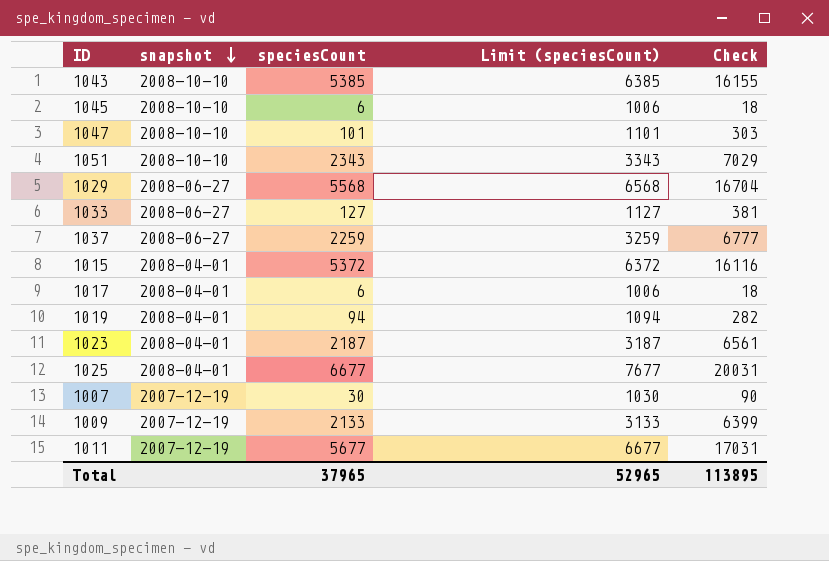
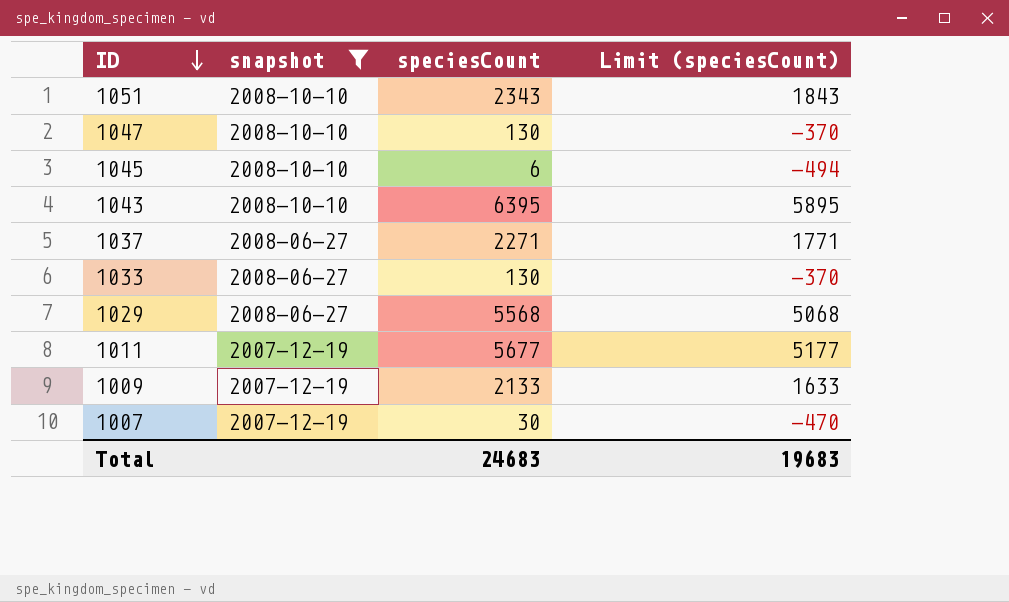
filter: none -> snapshot != 2008-04-01
row order: snapshot descending -> ID descending
column Check | formula: [speciesCount] * 3 -> none
column Limit (speciesCount) | formula: [speciesCount] + 1000 -> [speciesCount] - 500
1047 | speciesCount: 101 -> 130
1043 | speciesCount: 5385 -> 6395
1037 | speciesCount: 2259 -> 2271
1033 | speciesCount: 127 -> 130
Total | speciesCount: 37965 -> 24683
Total | Limit (speciesCount): 52965 -> 19683

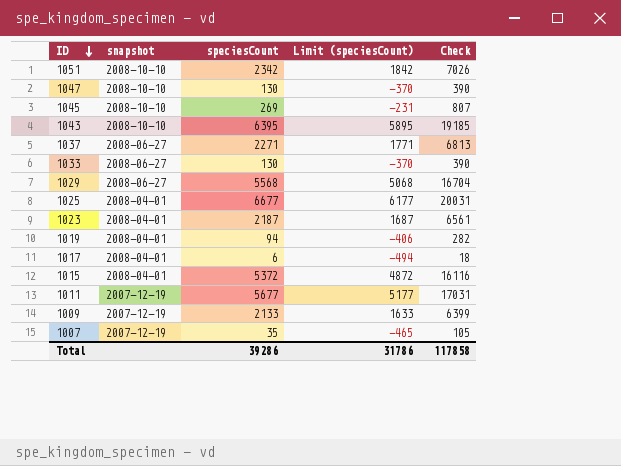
filter: snapshot != 2008-04-01 -> none
column Check | formula: none -> [speciesCount] * 3
1051 | speciesCount: 2343 -> 2342
1051 | Limit (speciesCount): 1843 -> 1842
1045 | speciesCount: 6 -> 269
1045 | Limit (speciesCount): -494 -> -231
1007 | speciesCount: 30 -> 35
1007 | Limit (speciesCount): -470 -> -465
Total | speciesCount: 24683 -> 39286
Total | Limit (speciesCount): 19683 -> 31786

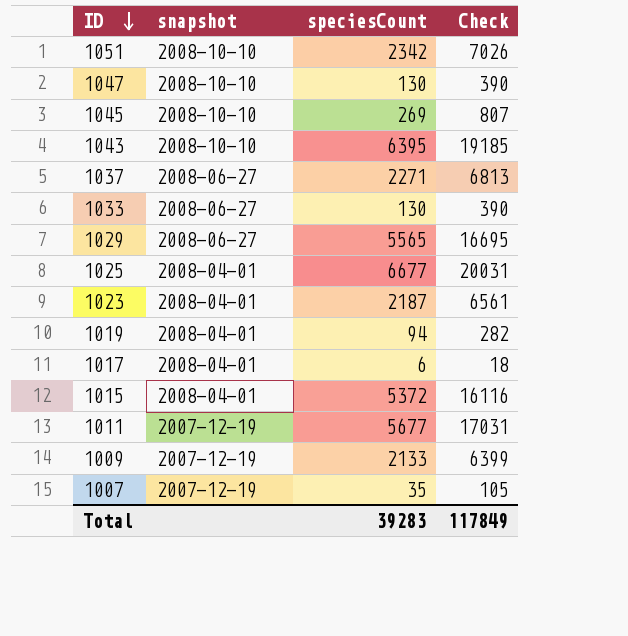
column Limit (speciesCount) | formula: [speciesCount] - 500 -> none
1029 | speciesCount: 5568 -> 5565
1029 | Check: 16704 -> 16695
Total | speciesCount: 39286 -> 39283
Total | Check: 117858 -> 117849

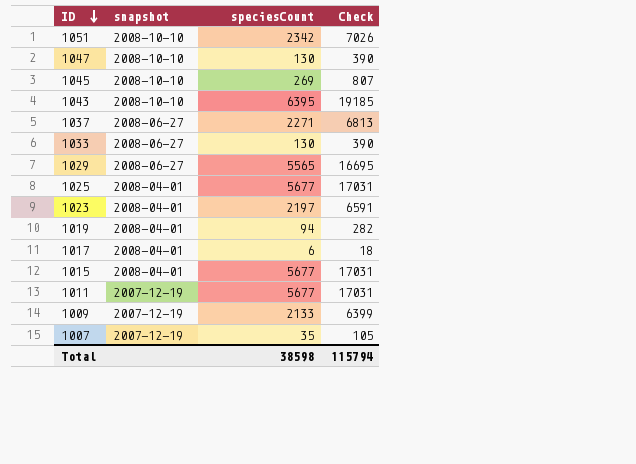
1025 | speciesCount: 6677 -> 5677
1025 | Check: 20031 -> 17031
1023 | speciesCount: 2187 -> 2197
1023 | Check: 6561 -> 6591
1015 | speciesCount: 5372 -> 5677
1015 | Check: 16116 -> 17031
Total | speciesCount: 39283 -> 38598
Total | Check: 117849 -> 115794

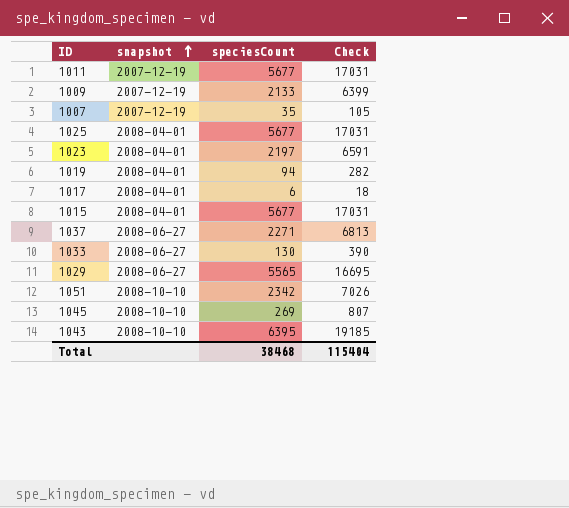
row order: ID descending -> snapshot ascending
row 1047: 2008-10-10 | 130 | 390 -> none
Total | speciesCount: 38598 -> 38468
Total | Check: 115794 -> 115404

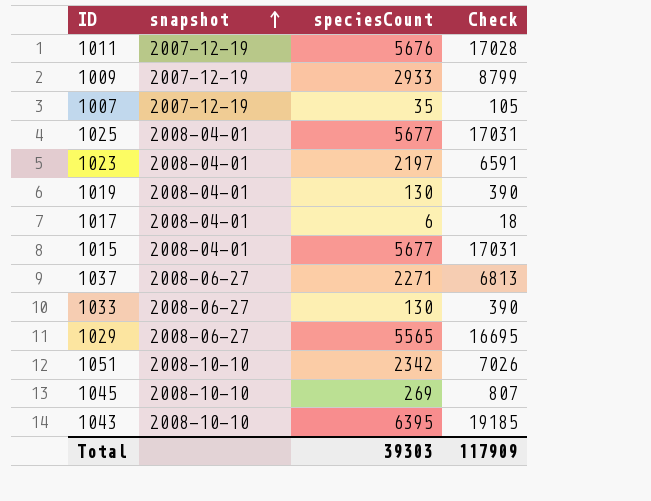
1011 | speciesCount: 5677 -> 5676
1011 | Check: 17031 -> 17028
1009 | speciesCount: 2133 -> 2933
1009 | Check: 6399 -> 8799
1019 | speciesCount: 94 -> 130
1019 | Check: 282 -> 390
Total | speciesCount: 38468 -> 39303
Total | Check: 115404 -> 117909

